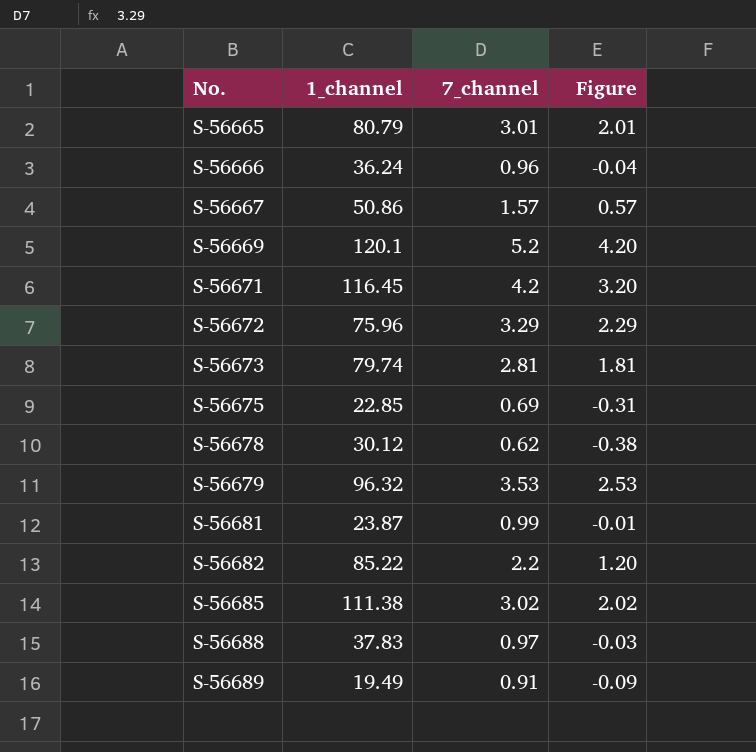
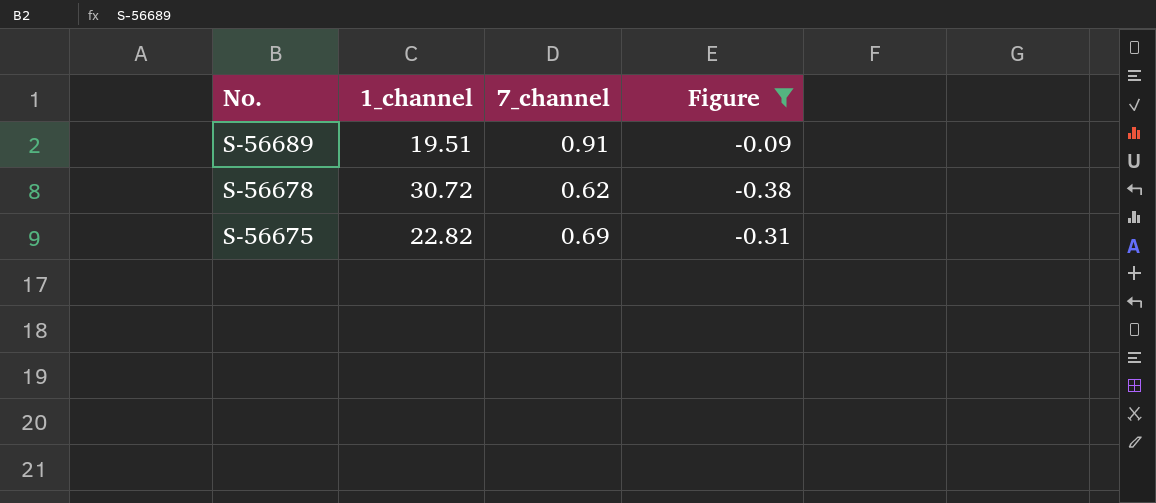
filter: none -> Figure <= -0.09
row order: No. ascending -> No. descending
S-56689 | 1_channel: 19.49 -> 19.51
S-56678 | 1_channel: 30.12 -> 30.72
S-56675 | 1_channel: 22.85 -> 22.82

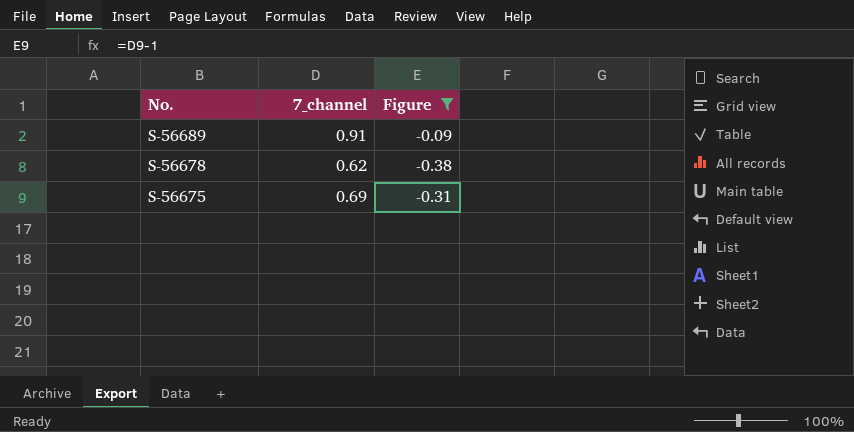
column 1_channel | position: 2 -> none

